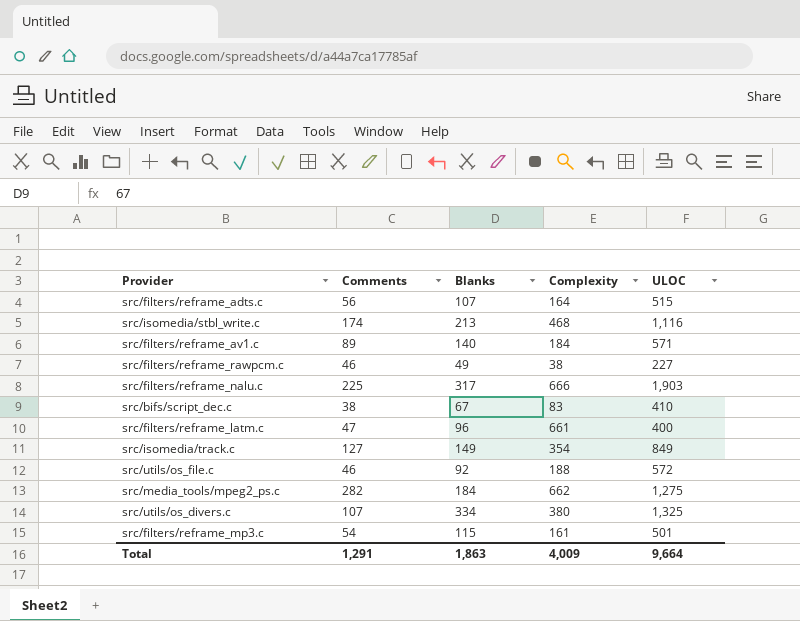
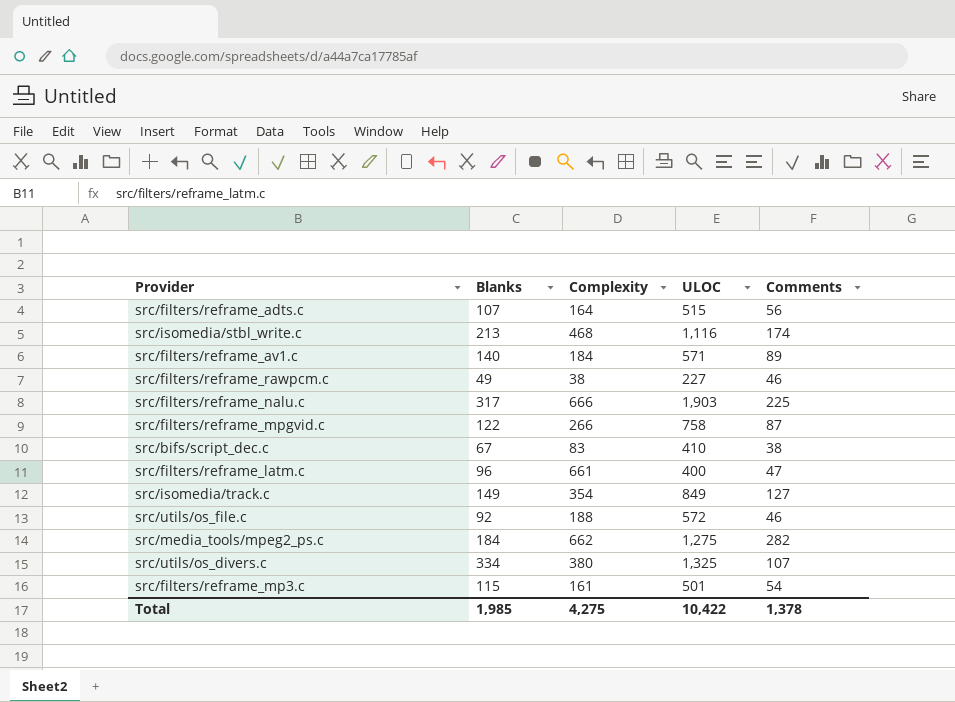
column Comments | position: 2 -> 5
row src/filters/reframe_mpgvid.c: none -> 122 | 266 | 758 | 87
Total | Blanks: 1,863 -> 1,985
Total | Complexity: 4,009 -> 4,275
Total | ULOC: 9,664 -> 10,422
Total | Comments: 1,291 -> 1,378

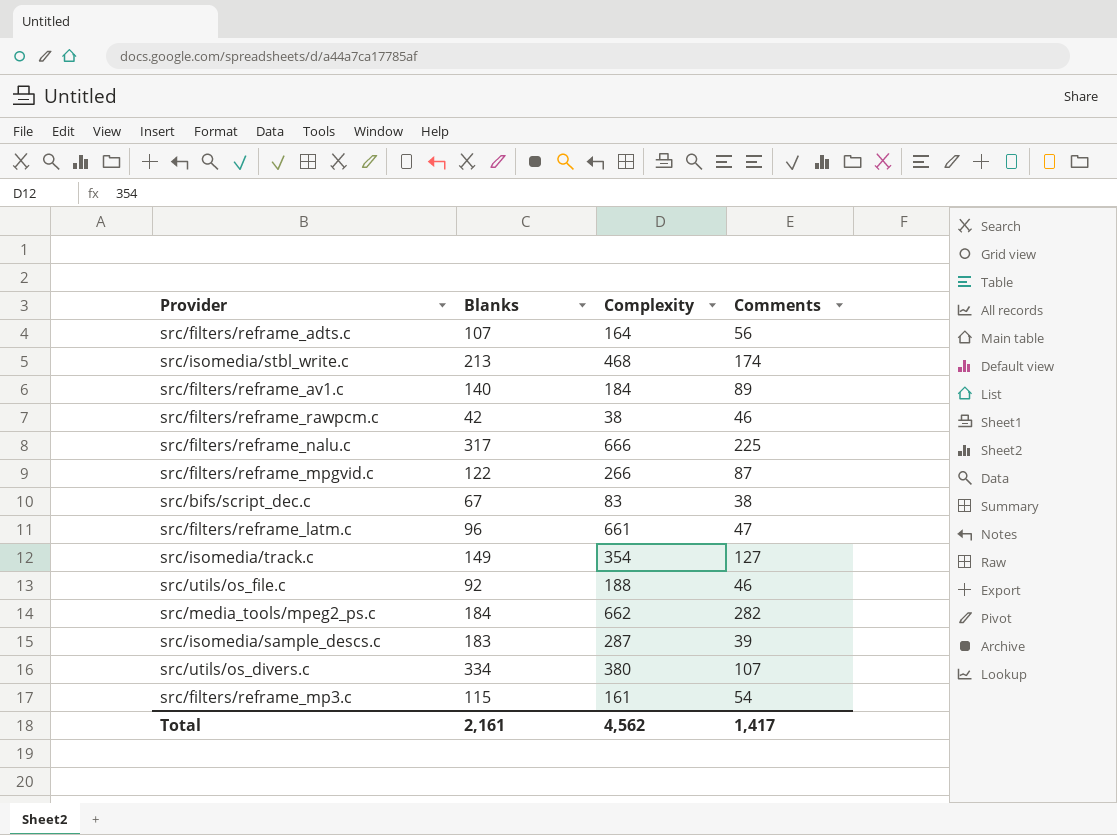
column ULOC | position: 4 -> none
src/filters/reframe_rawpcm.c | Blanks: 49 -> 42
row src/isomedia/sample_descs.c: none -> 183 | 287 | 39
Total | Blanks: 1,985 -> 2,161
Total | Complexity: 4,275 -> 4,562
Total | Comments: 1,378 -> 1,417

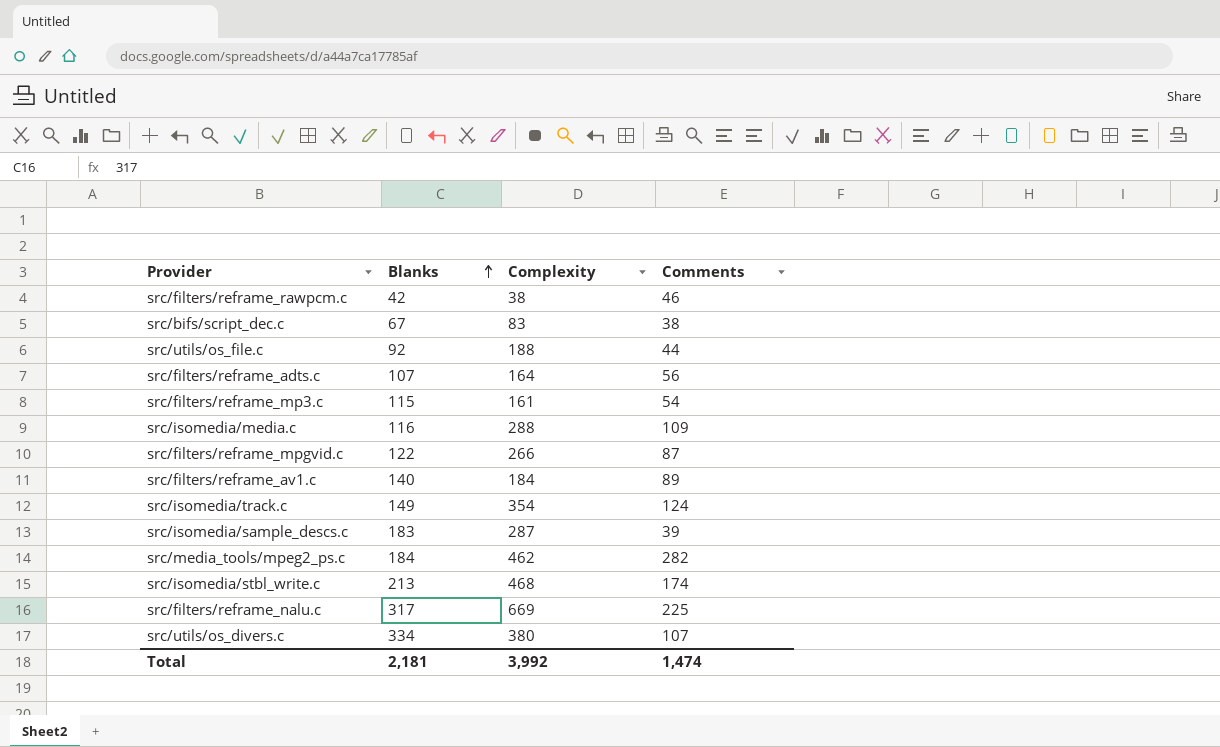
row order: none -> Blanks ascending
row src/filters/reframe_latm.c: 96 | 661 | 47 -> none
src/utils/os_file.c | Comments: 46 -> 44
row src/isomedia/media.c: none -> 116 | 288 | 109
src/isomedia/track.c | Comments: 127 -> 124
src/media_tools/mpeg2_ps.c | Complexity: 662 -> 462
src/filters/reframe_nalu.c | Complexity: 666 -> 669
Total | Blanks: 2,161 -> 2,181
Total | Complexity: 4,562 -> 3,992
Total | Comments: 1,417 -> 1,474

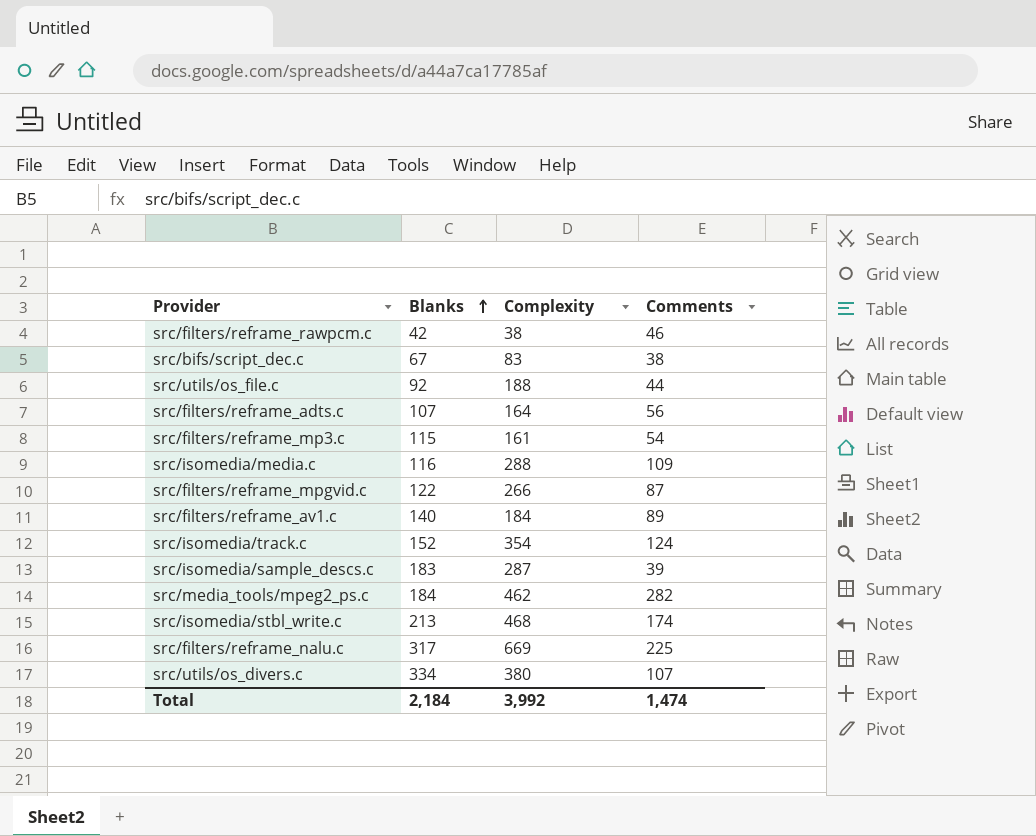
src/isomedia/track.c | Blanks: 149 -> 152
Total | Blanks: 2,181 -> 2,184

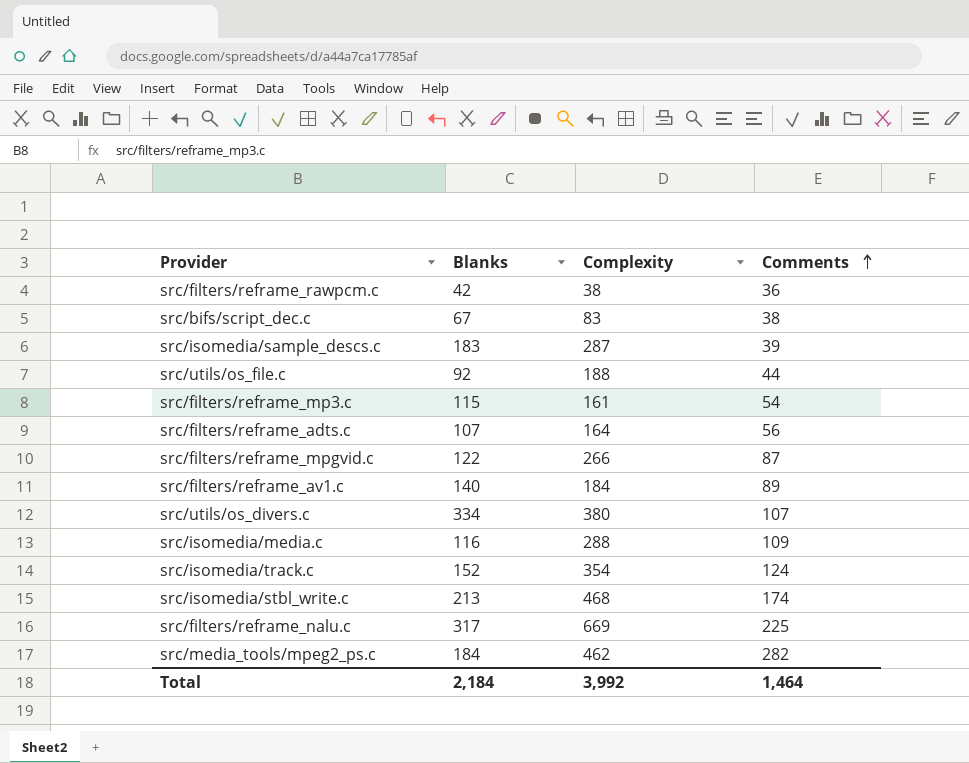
row order: Blanks ascending -> Comments ascending
src/filters/reframe_rawpcm.c | Comments: 46 -> 36
Total | Comments: 1,474 -> 1,464

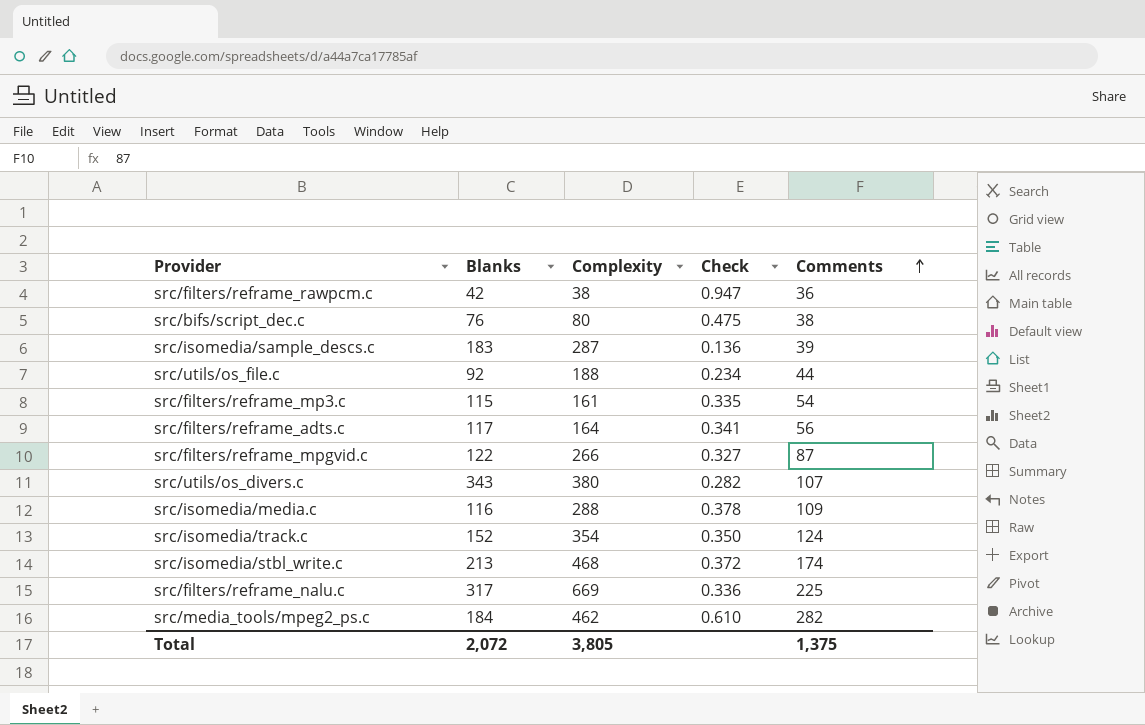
column Check | formula: none -> [Comments] / [Complexity]
row src/filters/reframe_av1.c: 140 | 184 | 89 -> none
src/bifs/script_dec.c | Blanks: 67 -> 76
src/bifs/script_dec.c | Complexity: 83 -> 80
src/filters/reframe_adts.c | Blanks: 107 -> 117
src/utils/os_divers.c | Blanks: 334 -> 343
Total | Blanks: 2,184 -> 2,072
Total | Complexity: 3,992 -> 3,805
Total | Comments: 1,464 -> 1,375

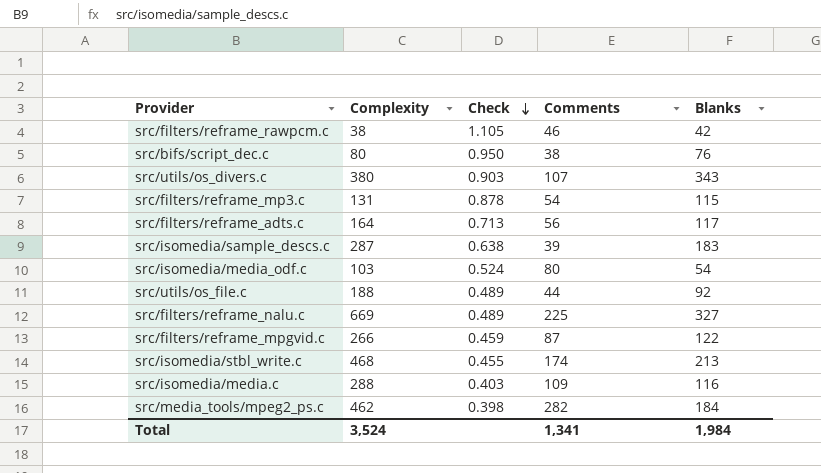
row order: Comments ascending -> Check descending
column Check | formula: [Comments] / [Complexity] -> [Blanks] / [Complexity]
column Blanks | position: 2 -> 5
row src/isomedia/track.c: 152 | 354 | 0.350 | 124 -> none
src/filters/reframe_rawpcm.c | Comments: 36 -> 46
src/filters/reframe_mp3.c | Complexity: 161 -> 131
row src/isomedia/media_odf.c: none -> 103 | 0.524 | 80 | 54
src/filters/reframe_nalu.c | Blanks: 317 -> 327
Total | Complexity: 3,805 -> 3,524
Total | Comments: 1,375 -> 1,341
Total | Blanks: 2,072 -> 1,984

